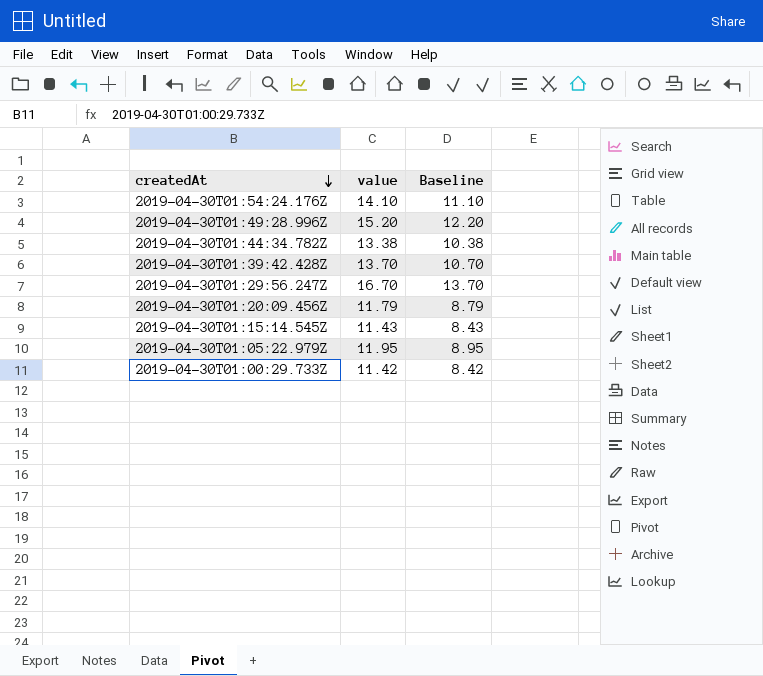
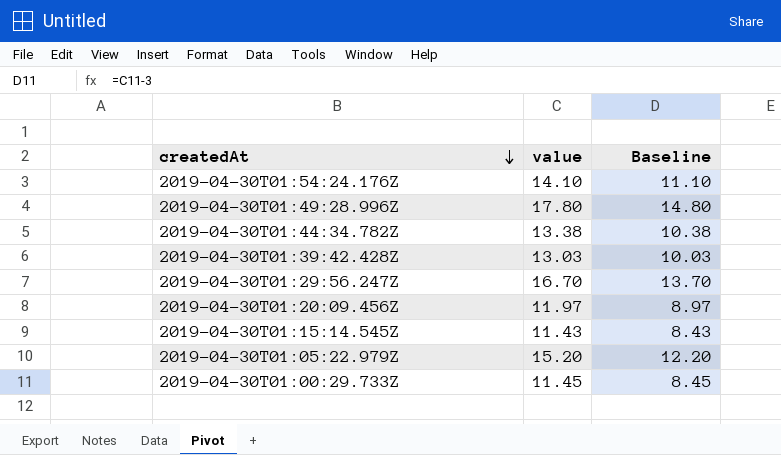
2019-04-30T01:49:28.996Z | value: 15.20 -> 17.80
2019-04-30T01:49:28.996Z | Baseline: 12.20 -> 14.80
2019-04-30T01:39:42.428Z | value: 13.70 -> 13.03
2019-04-30T01:39:42.428Z | Baseline: 10.70 -> 10.03
2019-04-30T01:20:09.456Z | value: 11.79 -> 11.97
2019-04-30T01:20:09.456Z | Baseline: 8.79 -> 8.97
2019-04-30T01:05:22.979Z | value: 11.95 -> 15.20
2019-04-30T01:05:22.979Z | Baseline: 8.95 -> 12.20
2019-04-30T01:00:29.733Z | value: 11.42 -> 11.45
2019-04-30T01:00:29.733Z | Baseline: 8.42 -> 8.45

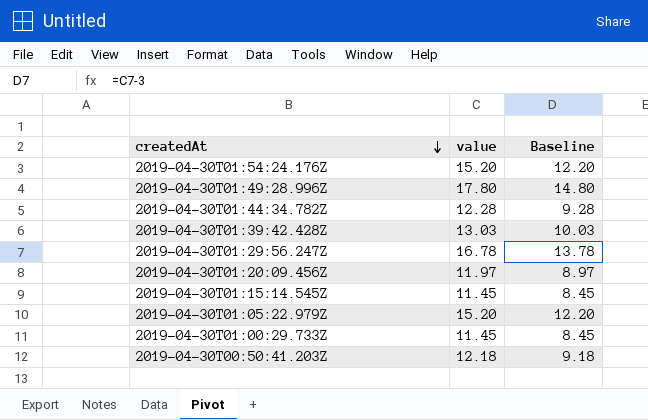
2019-04-30T01:54:24.176Z | value: 14.10 -> 15.20
2019-04-30T01:54:24.176Z | Baseline: 11.10 -> 12.20
2019-04-30T01:44:34.782Z | value: 13.38 -> 12.28
2019-04-30T01:44:34.782Z | Baseline: 10.38 -> 9.28
2019-04-30T01:29:56.247Z | value: 16.70 -> 16.78
2019-04-30T01:29:56.247Z | Baseline: 13.70 -> 13.78
2019-04-30T01:15:14.545Z | value: 11.43 -> 11.45
2019-04-30T01:15:14.545Z | Baseline: 8.43 -> 8.45
row 2019-04-30T00:50:41.203Z: none -> 12.18 | 9.18

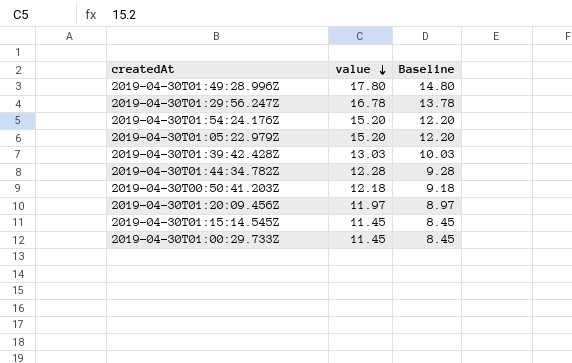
row order: createdAt descending -> value descending

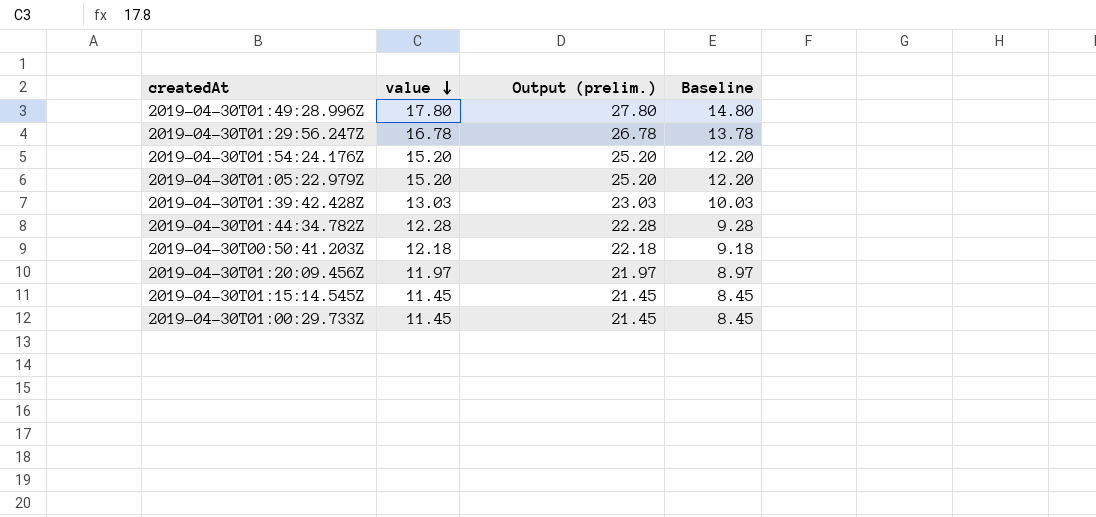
column Output (prelim.) | formula: none -> [value] + 10

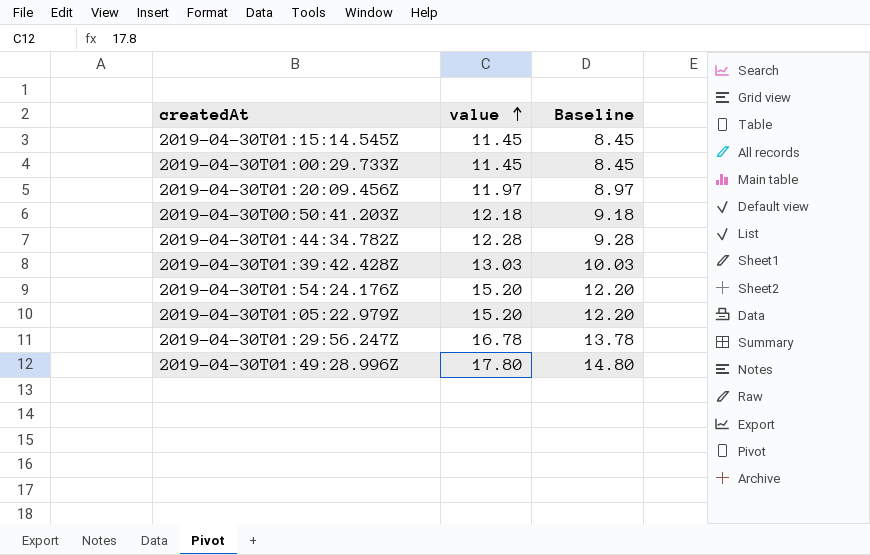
row order: value descending -> value ascending
column Output (prelim.) | formula: [value] + 10 -> none

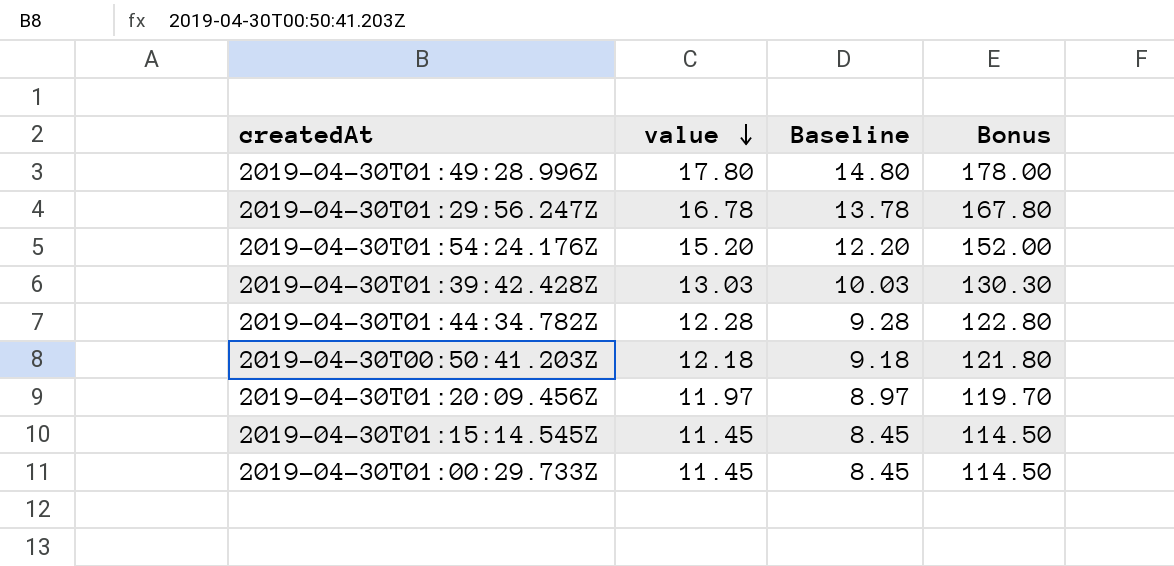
row order: value ascending -> value descending
column Bonus | formula: none -> [value] * 10
row 2019-04-30T01:05:22.979Z: 15.20 | 12.20 -> none

